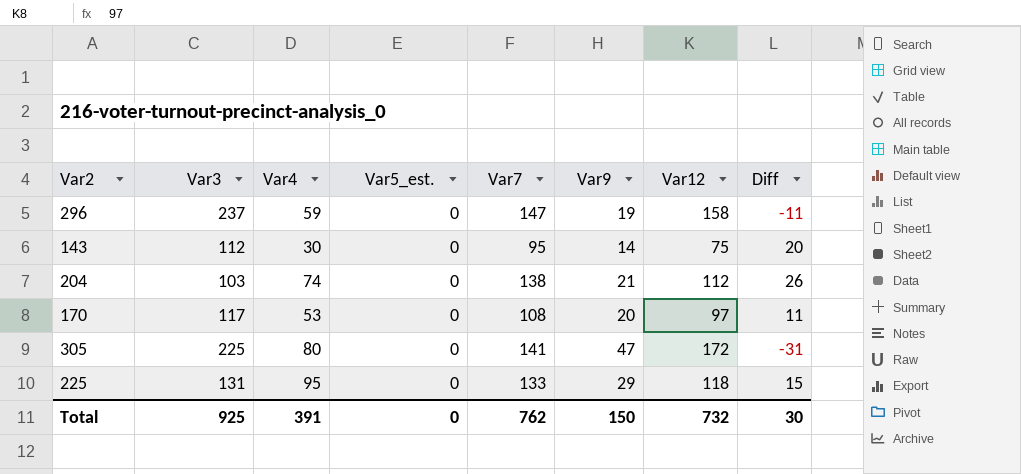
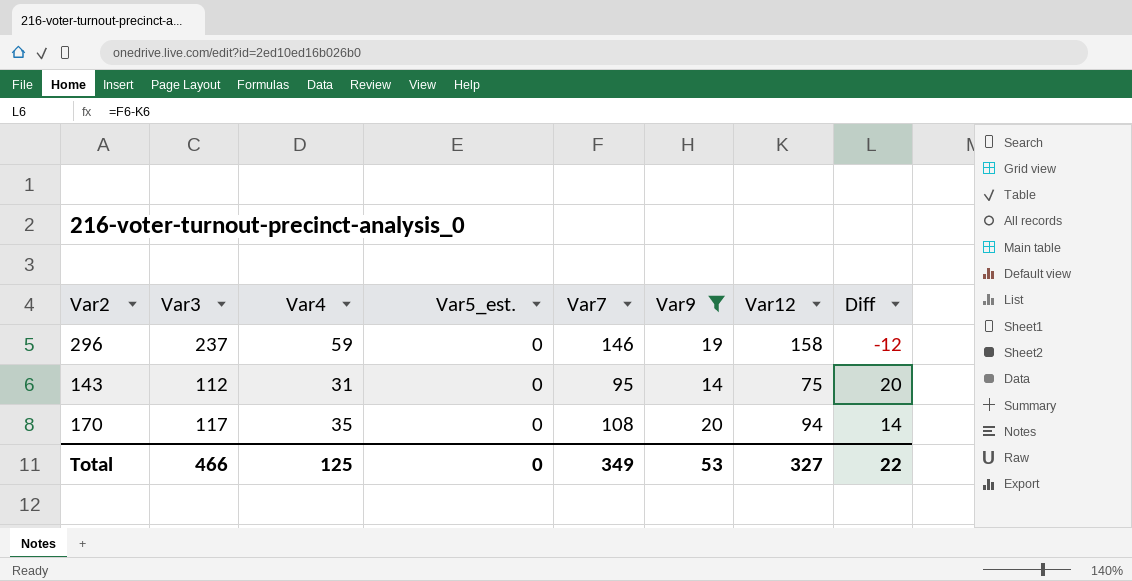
filter: none -> Var9 <= 20
296 | Var7: 147 -> 146
296 | Diff: -11 -> -12
143 | Var4: 30 -> 31
170 | Var4: 53 -> 35
170 | Var12: 97 -> 94
170 | Diff: 11 -> 14
Total | Var3: 925 -> 466
Total | Var4: 391 -> 125
Total | Var7: 762 -> 349
Total | Var9: 150 -> 53
Total | Var12: 732 -> 327
Total | Diff: 30 -> 22

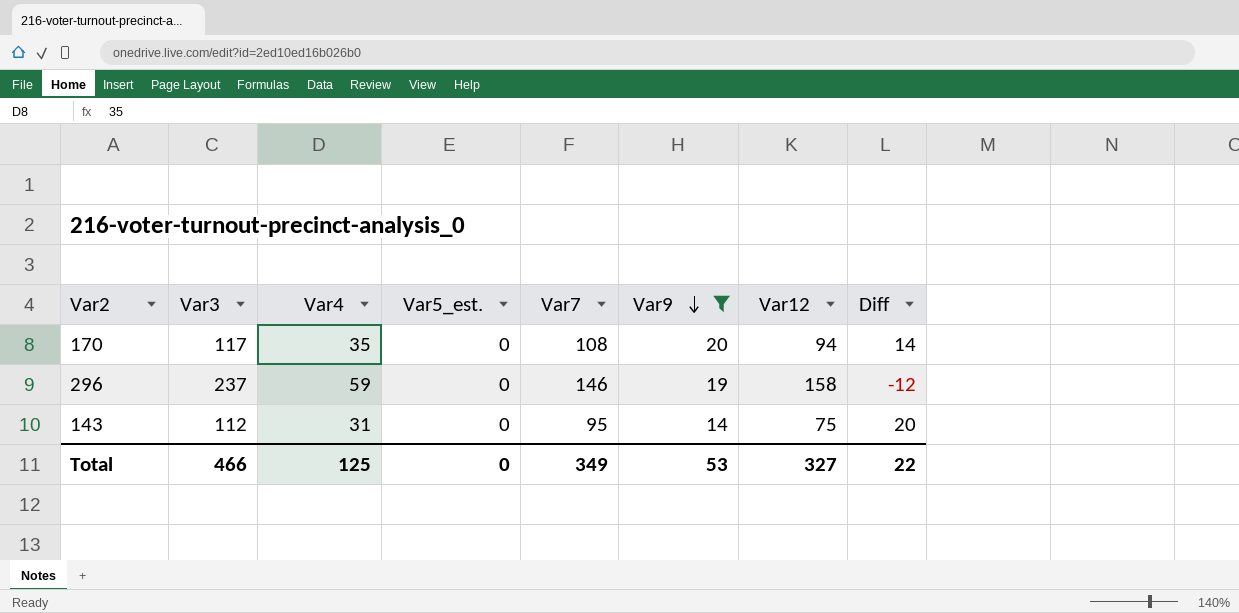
row order: none -> Var9 descending

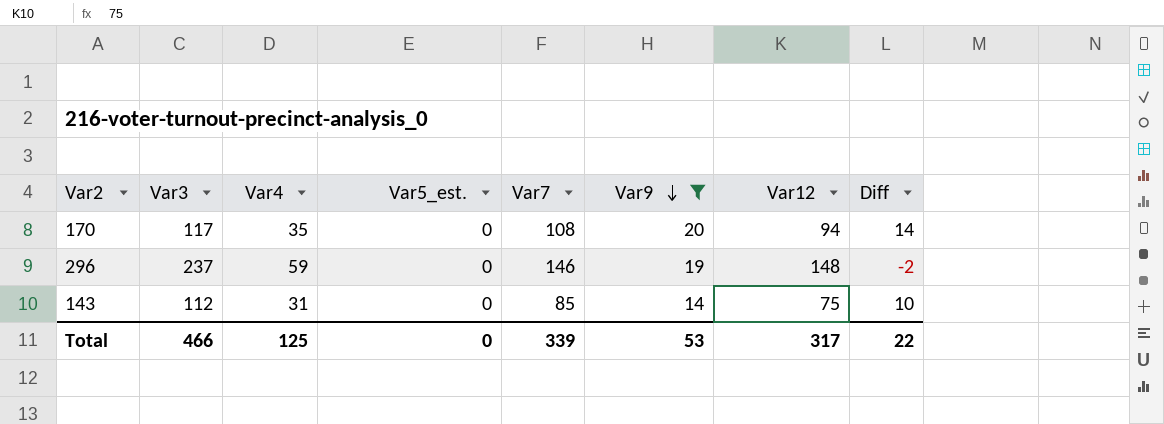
296 | Var12: 158 -> 148
296 | Diff: -12 -> -2
143 | Var7: 95 -> 85
143 | Diff: 20 -> 10
Total | Var7: 349 -> 339
Total | Var12: 327 -> 317

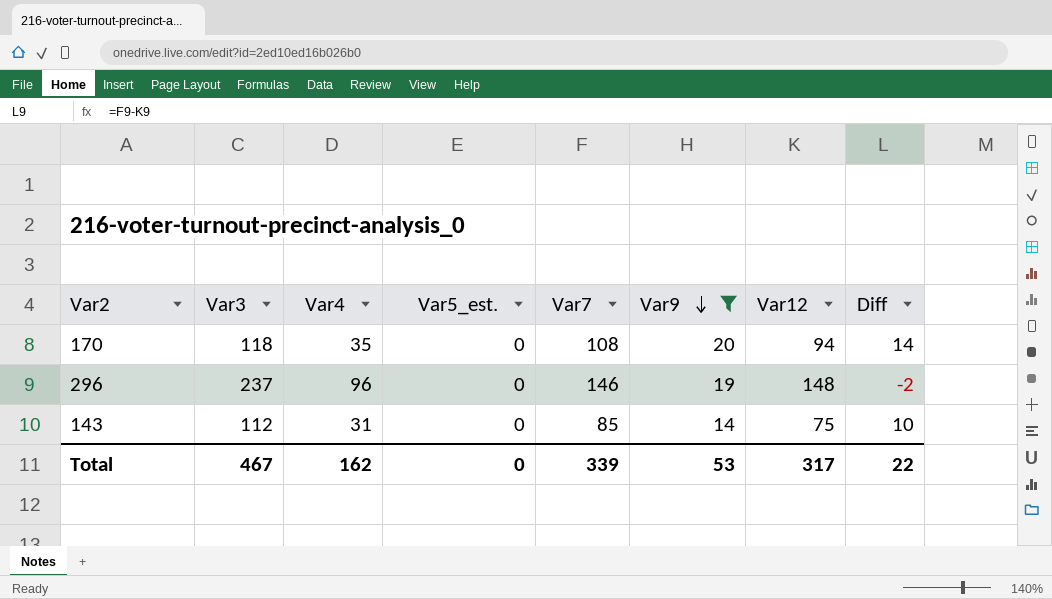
170 | Var3: 117 -> 118
296 | Var4: 59 -> 96
Total | Var3: 466 -> 467
Total | Var4: 125 -> 162

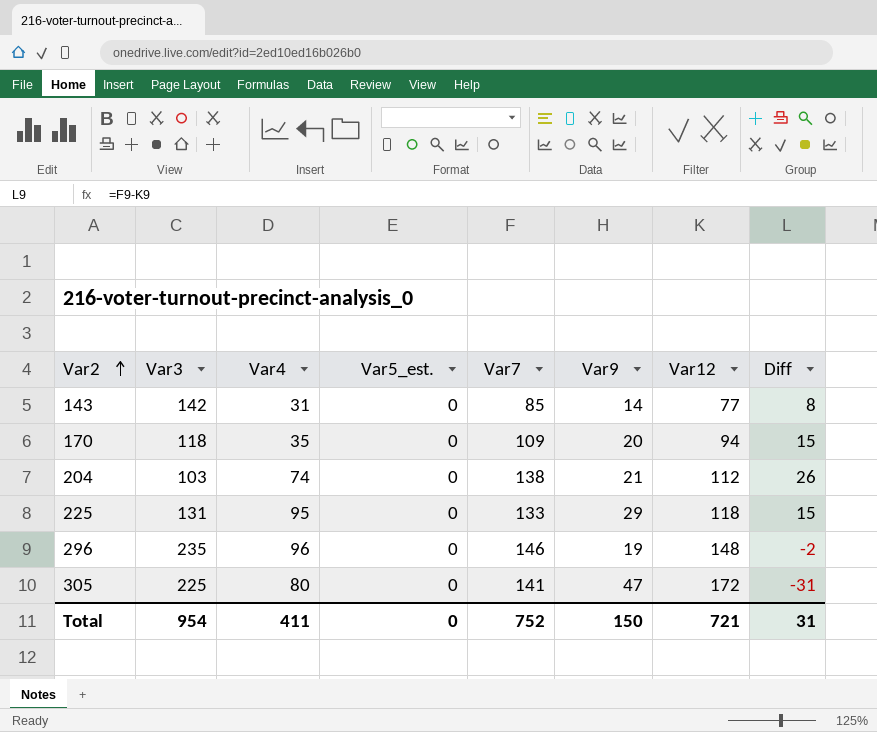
filter: Var9 <= 20 -> none
row order: Var9 descending -> Var2 ascending
143 | Var3: 112 -> 142
143 | Var12: 75 -> 77
143 | Diff: 10 -> 8
170 | Var7: 108 -> 109
170 | Diff: 14 -> 15
296 | Var3: 237 -> 235
Total | Var3: 467 -> 954
Total | Var4: 162 -> 411
Total | Var7: 339 -> 752
Total | Var9: 53 -> 150
Total | Var12: 317 -> 721
Total | Diff: 22 -> 31

